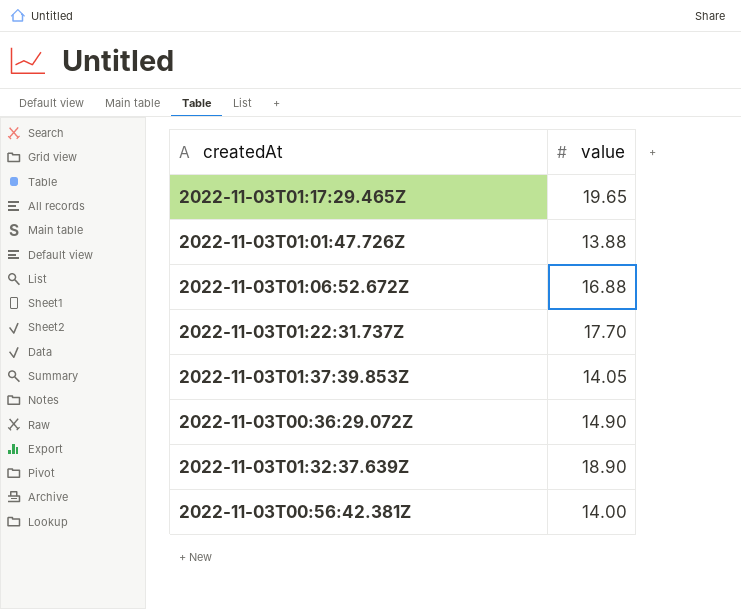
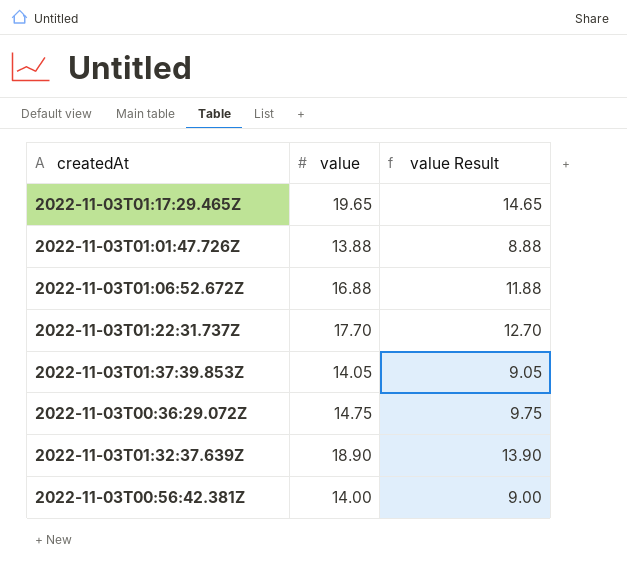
column value Result | formula: none -> [value] - 5
2022-11-03T00:36:29.072Z | value: 14.90 -> 14.75

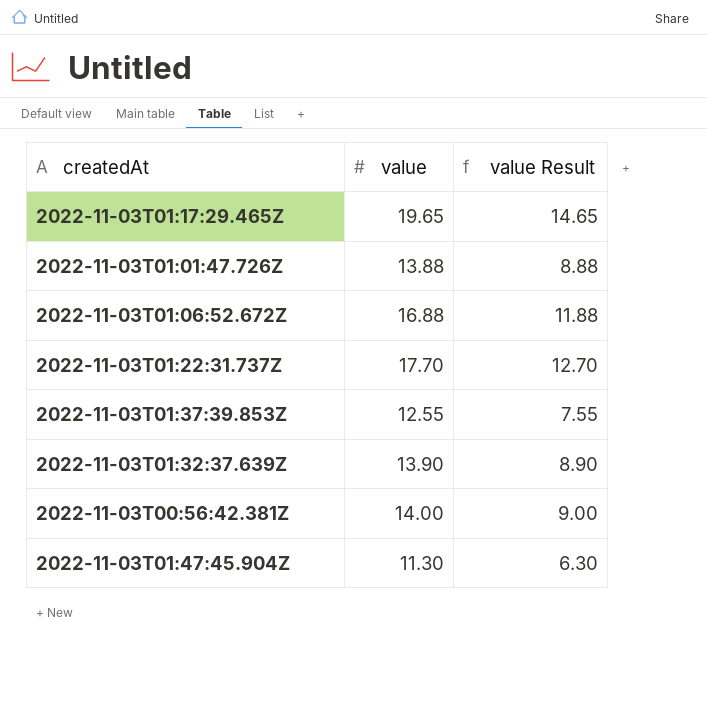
row 2022-11-03T00:36:29.072Z: 14.75 | 9.75 -> none
2022-11-03T01:37:39.853Z | value: 14.05 -> 12.55
2022-11-03T01:37:39.853Z | value Result: 9.05 -> 7.55
2022-11-03T01:32:37.639Z | value: 18.90 -> 13.90
2022-11-03T01:32:37.639Z | value Result: 13.90 -> 8.90
row 2022-11-03T01:47:45.904Z: none -> 11.30 | 6.30

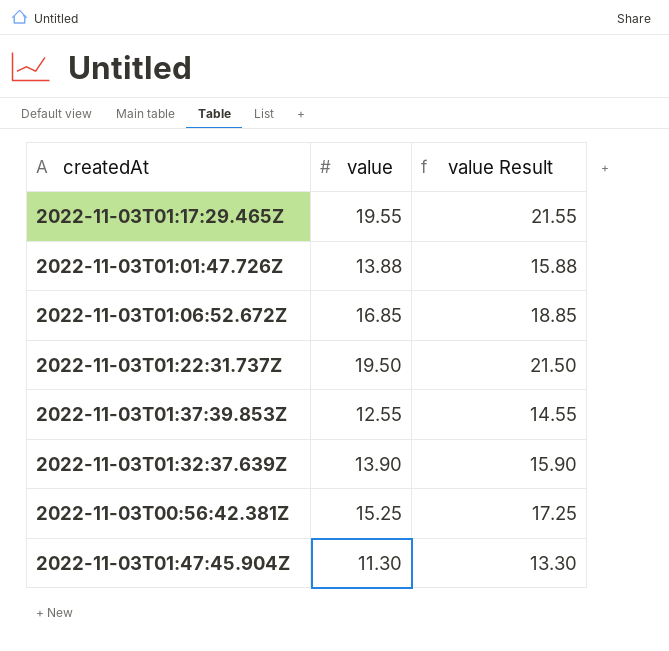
column value Result | formula: [value] - 5 -> [value] + 2
2022-11-03T01:17:29.465Z | value: 19.65 -> 19.55
2022-11-03T01:06:52.672Z | value: 16.88 -> 16.85
2022-11-03T01:22:31.737Z | value: 17.70 -> 19.50
2022-11-03T00:56:42.381Z | value: 14.00 -> 15.25

